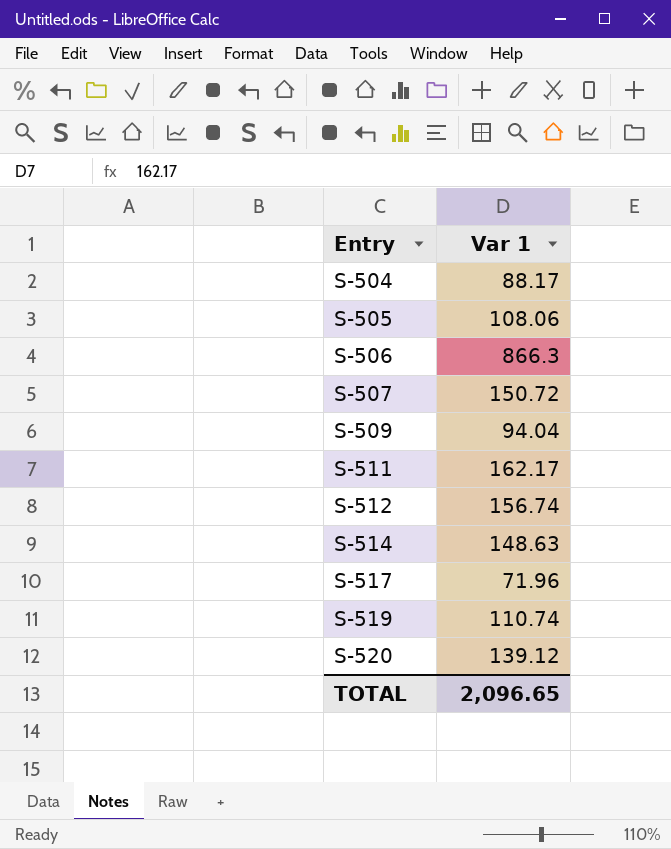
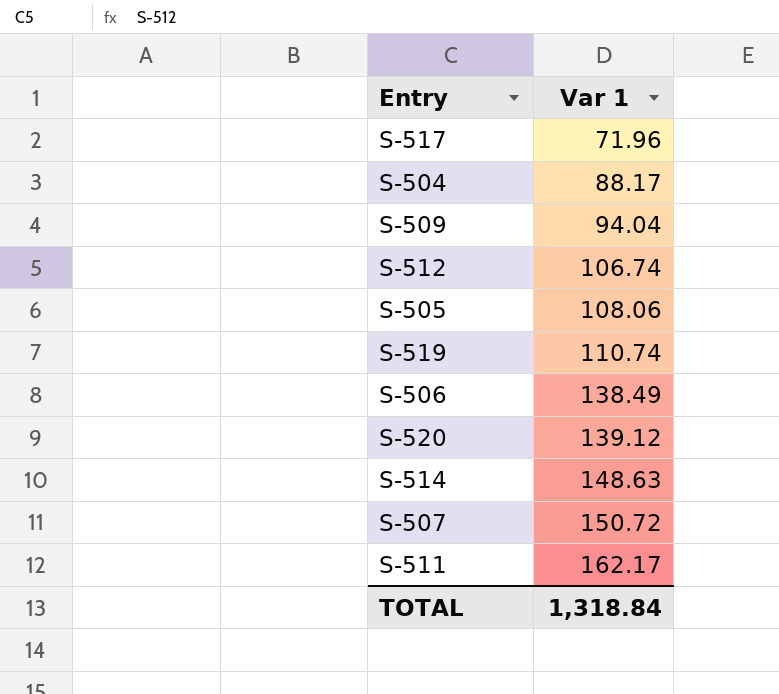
row order: Entry ascending -> Var 1 ascending
S-512 | Var 1: 156.74 -> 106.74
S-506 | Var 1: 866.3 -> 138.49
TOTAL | Var 1: 2,096.65 -> 1,318.84

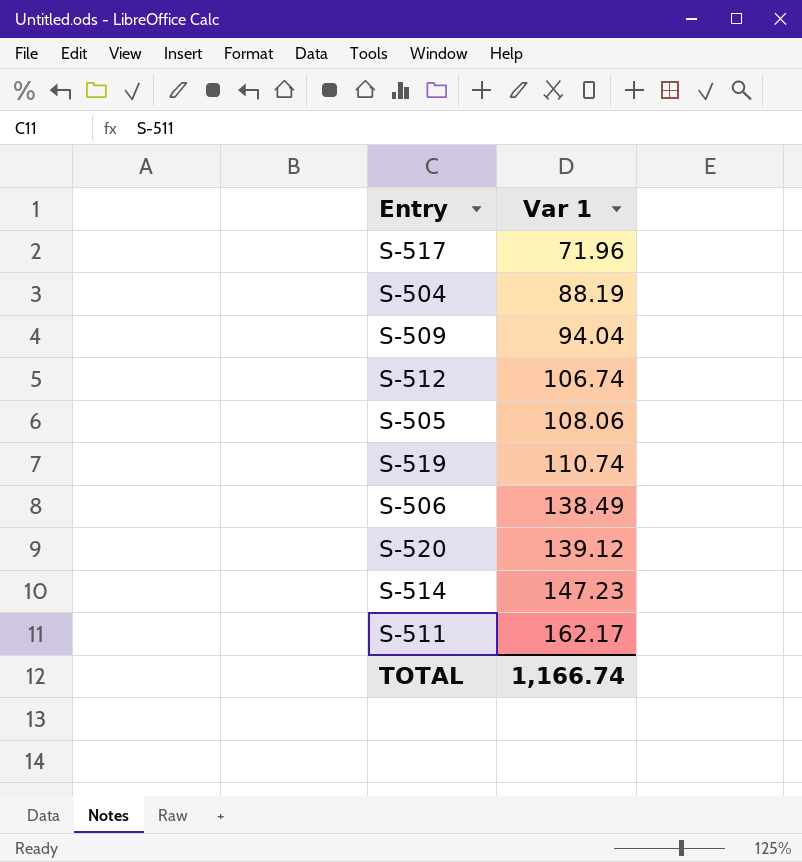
row S-507: 150.72 -> none
S-504 | Var 1: 88.17 -> 88.19
S-514 | Var 1: 148.63 -> 147.23
TOTAL | Var 1: 1,318.84 -> 1,166.74

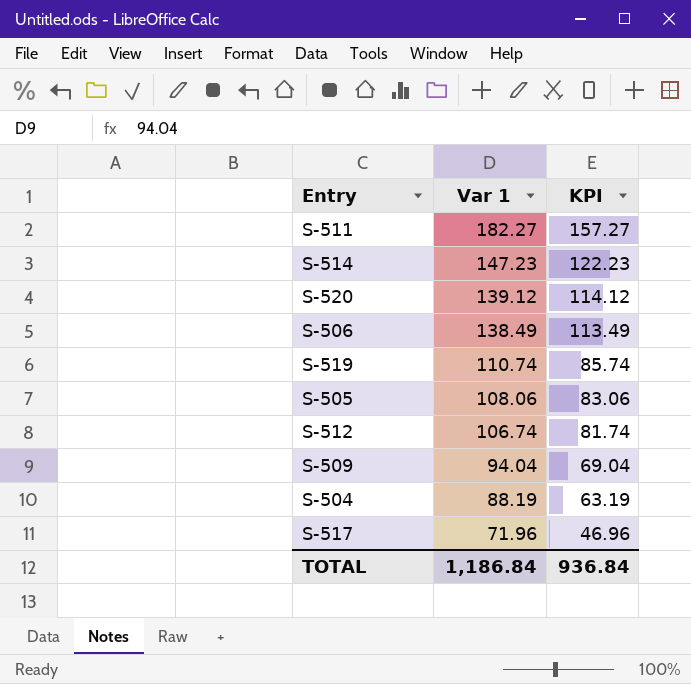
row order: Var 1 ascending -> Var 1 descending
column KPI | formula: none -> [Var 1] - 25
S-511 | Var 1: 162.17 -> 182.27
TOTAL | Var 1: 1,166.74 -> 1,186.84

